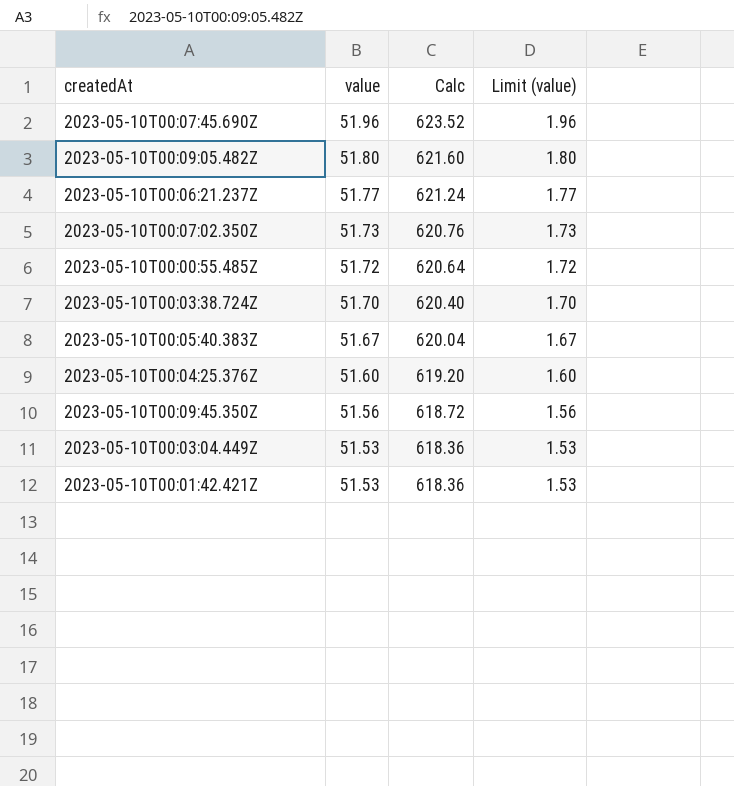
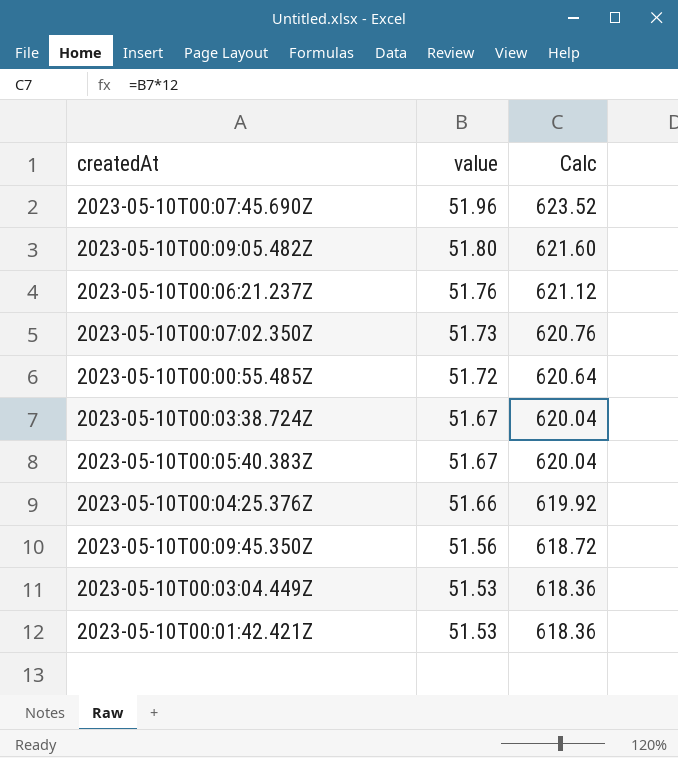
column Limit (value) | formula: [value] - 50 -> none
2023-05-10T00:06:21.237Z | value: 51.77 -> 51.76
2023-05-10T00:06:21.237Z | Calc: 621.24 -> 621.12
2023-05-10T00:03:38.724Z | value: 51.70 -> 51.67
2023-05-10T00:03:38.724Z | Calc: 620.40 -> 620.04
2023-05-10T00:04:25.376Z | value: 51.60 -> 51.66
2023-05-10T00:04:25.376Z | Calc: 619.20 -> 619.92

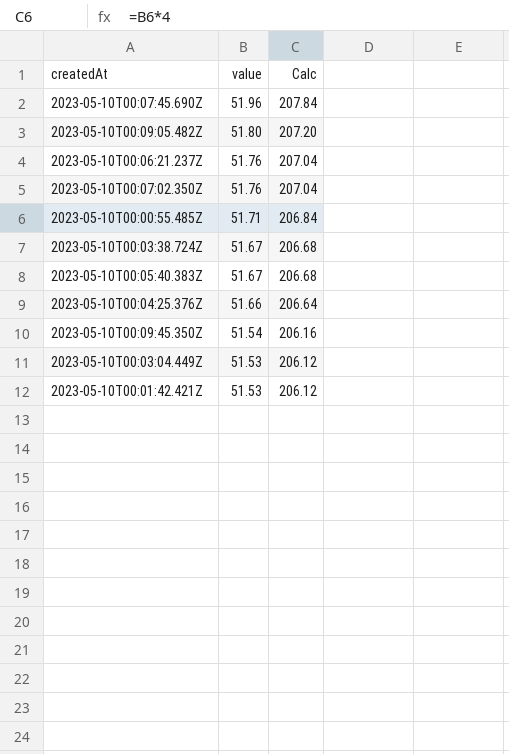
column Calc | formula: [value] * 12 -> [value] * 4
2023-05-10T00:07:02.350Z | value: 51.73 -> 51.76
2023-05-10T00:00:55.485Z | value: 51.72 -> 51.71
2023-05-10T00:09:45.350Z | value: 51.56 -> 51.54

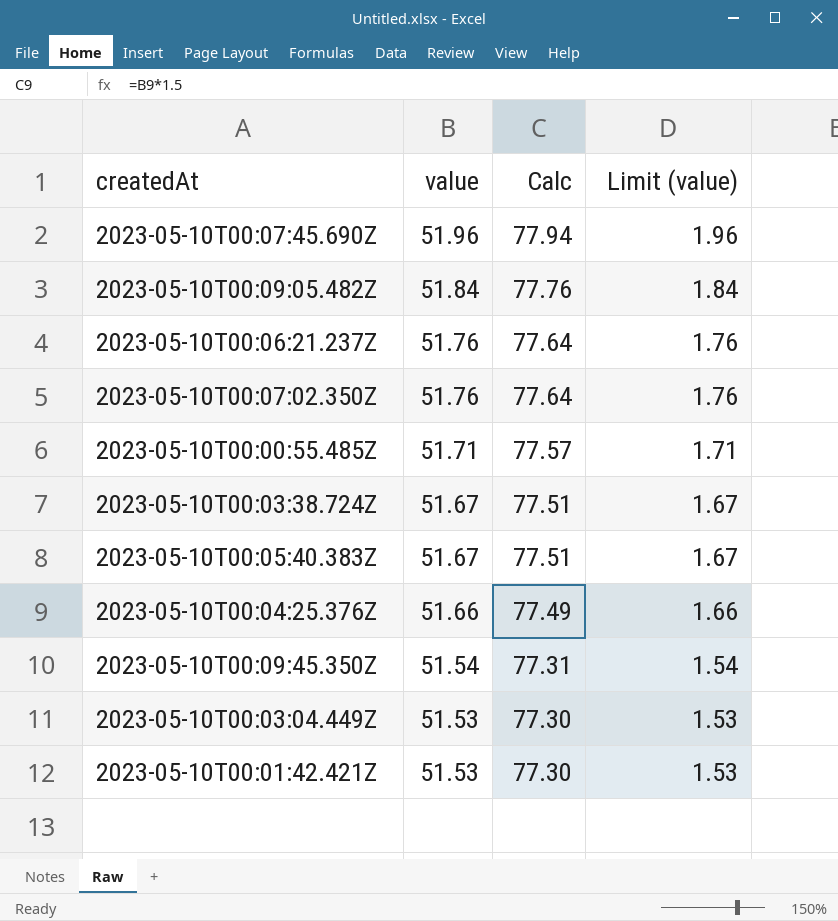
column Calc | formula: [value] * 4 -> [value] * 1.5
column Limit (value) | formula: none -> [value] - 50
2023-05-10T00:09:05.482Z | value: 51.80 -> 51.84

